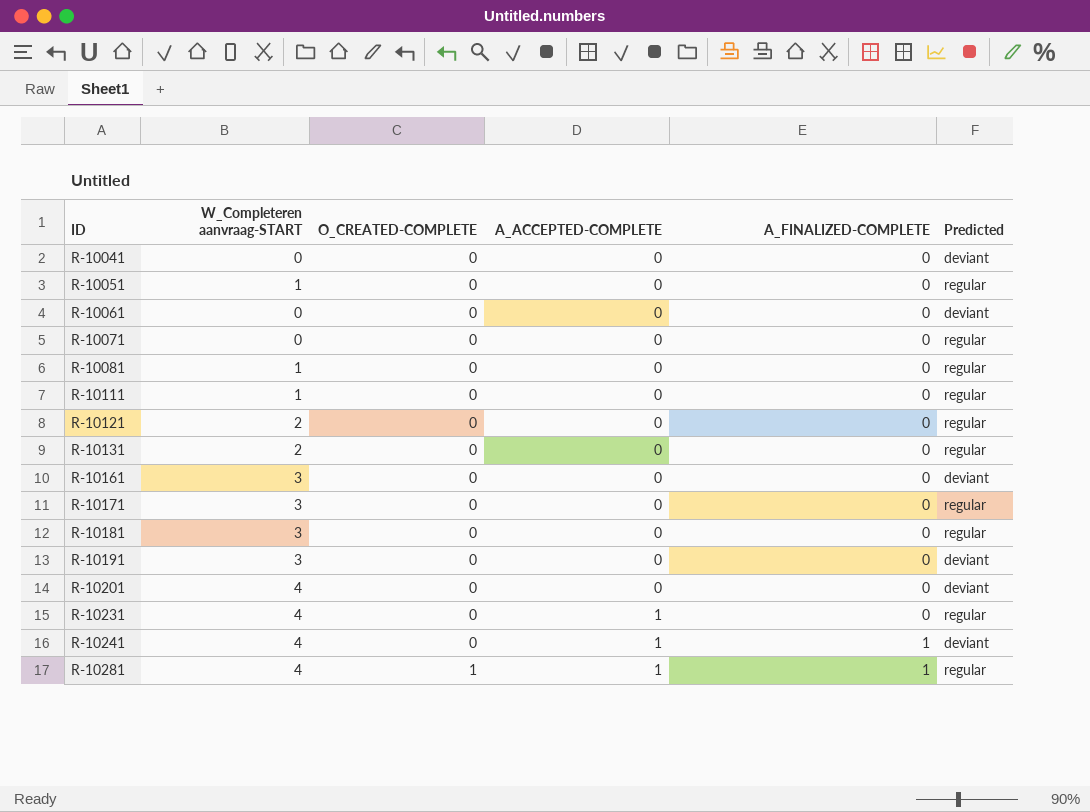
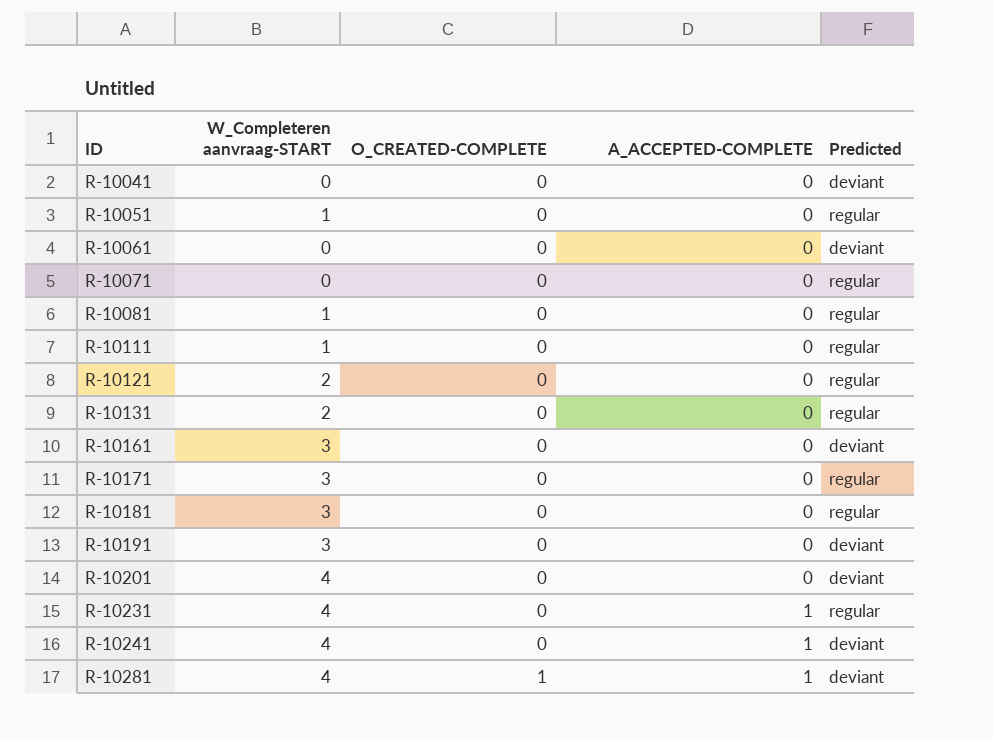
column A_FINALIZED-COMPLETE | position: 5 -> none
R-10281 | Predicted: regular -> deviant

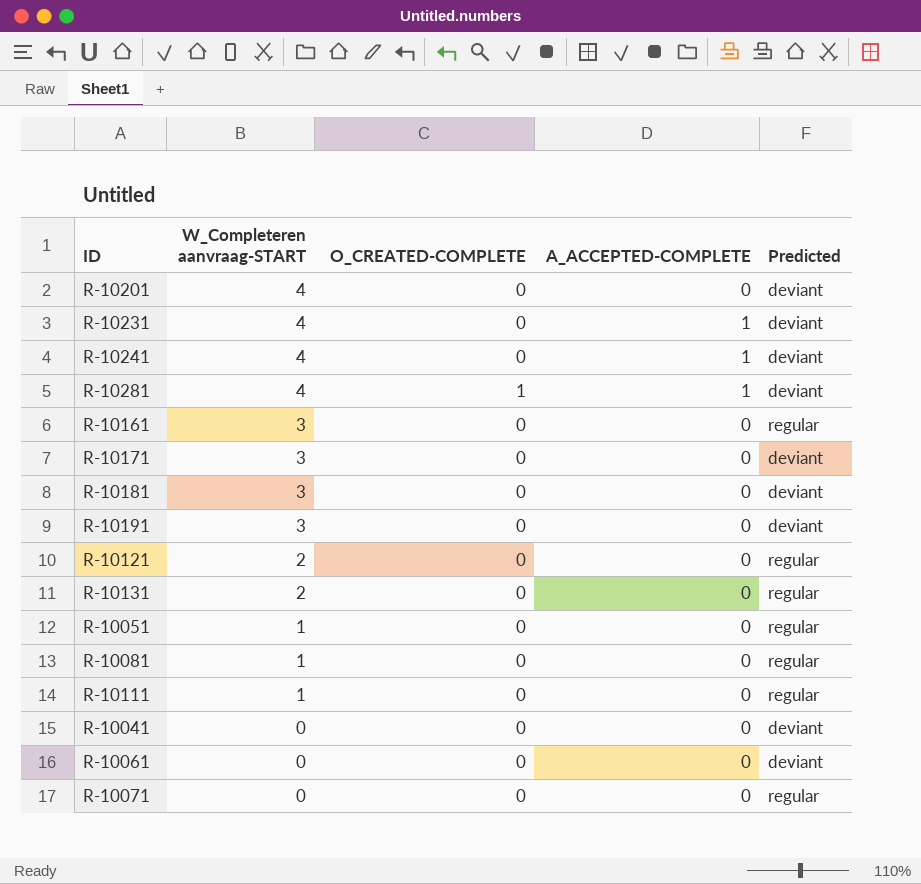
row order: ID ascending -> W_Completeren aanvraag-START descending
R-10231 | Predicted: regular -> deviant
R-10161 | Predicted: deviant -> regular
R-10171 | Predicted: regular -> deviant
R-10181 | Predicted: regular -> deviant

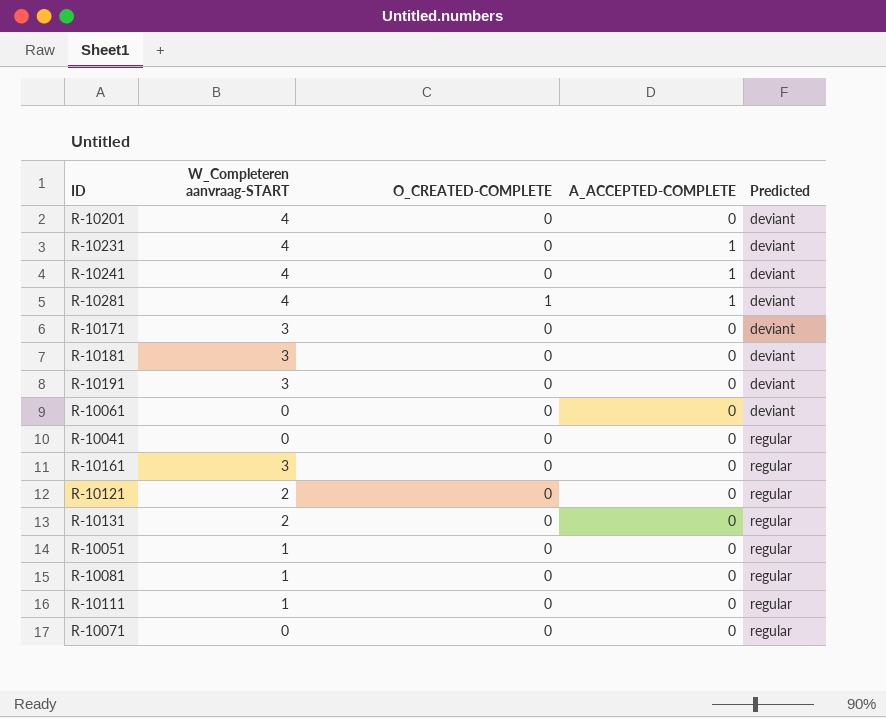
row order: W_Completeren aanvraag-START descending -> Predicted ascending
R-10041 | Predicted: deviant -> regular

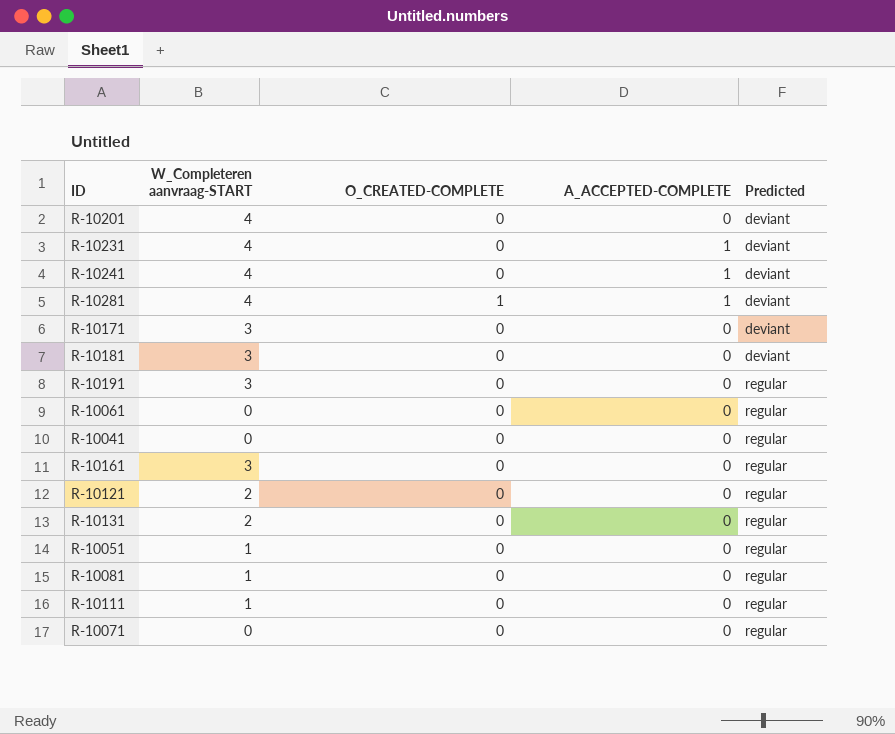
R-10191 | Predicted: deviant -> regular
R-10061 | Predicted: deviant -> regular

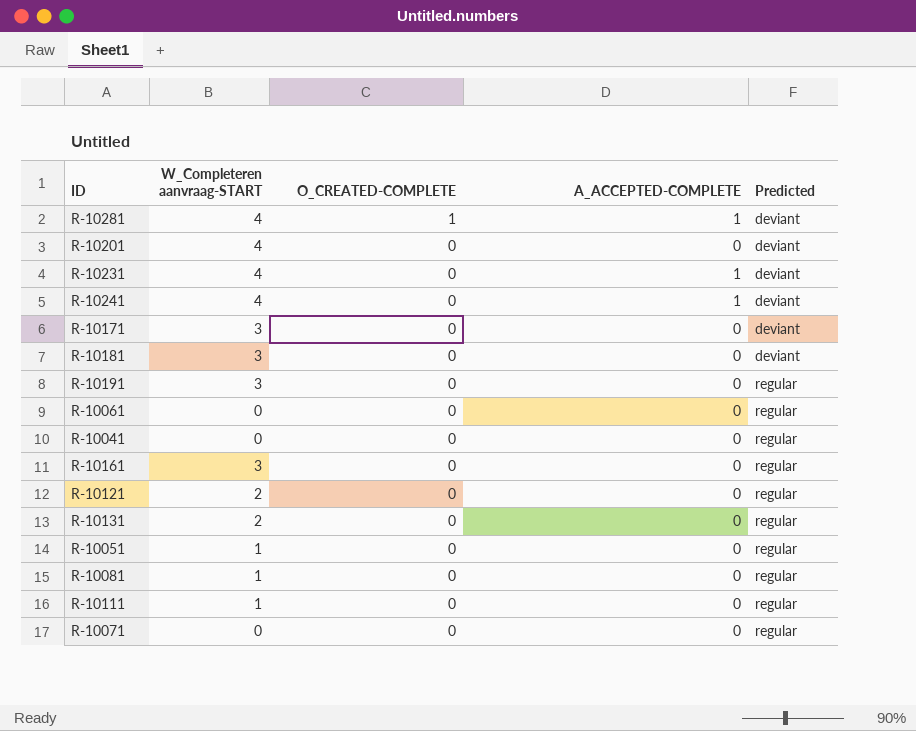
row order: Predicted ascending -> O_CREATED-COMPLETE descending

